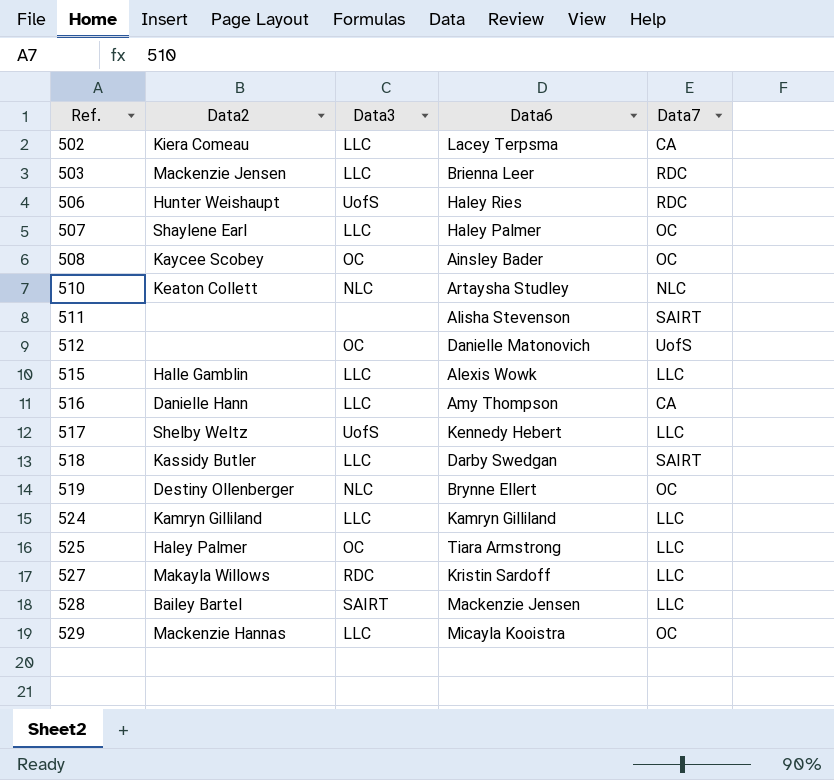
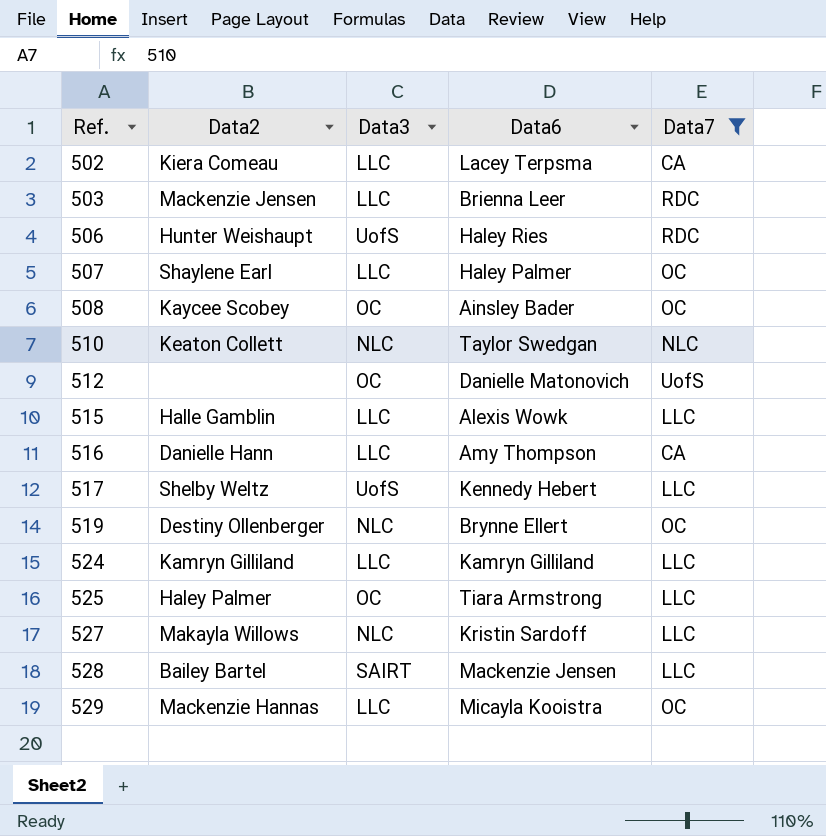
filter: none -> Data7 != SAIRT
510 | Data6: Artaysha Studley -> Taylor Swedgan
527 | Data3: RDC -> NLC

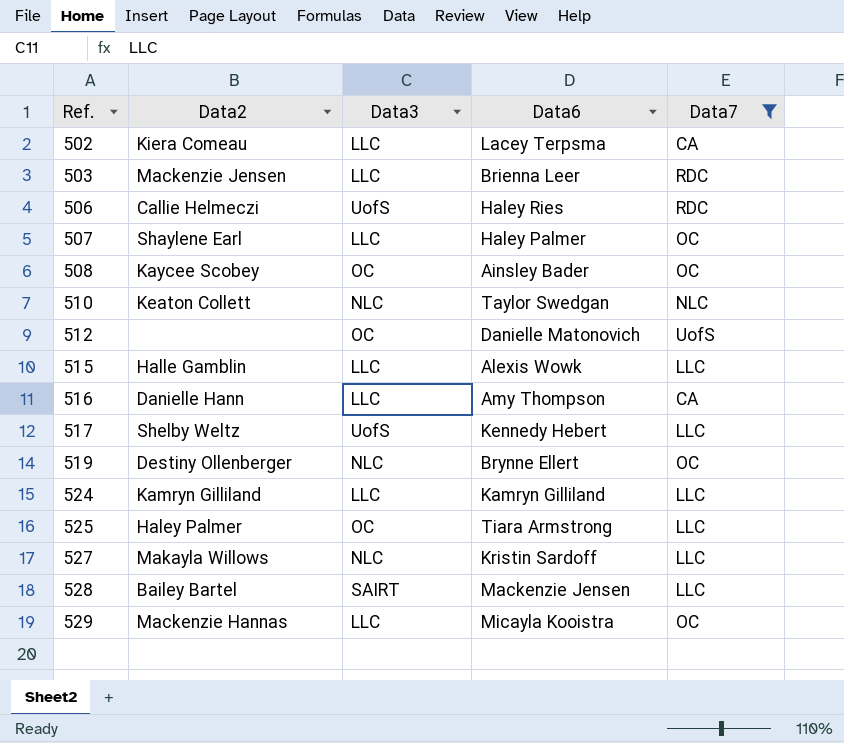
506 | Data2: Hunter Weishaupt -> Callie Helmeczi

